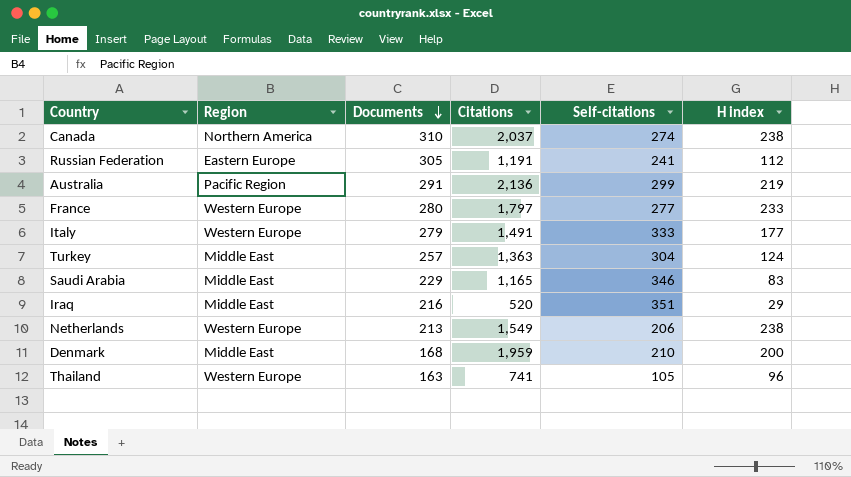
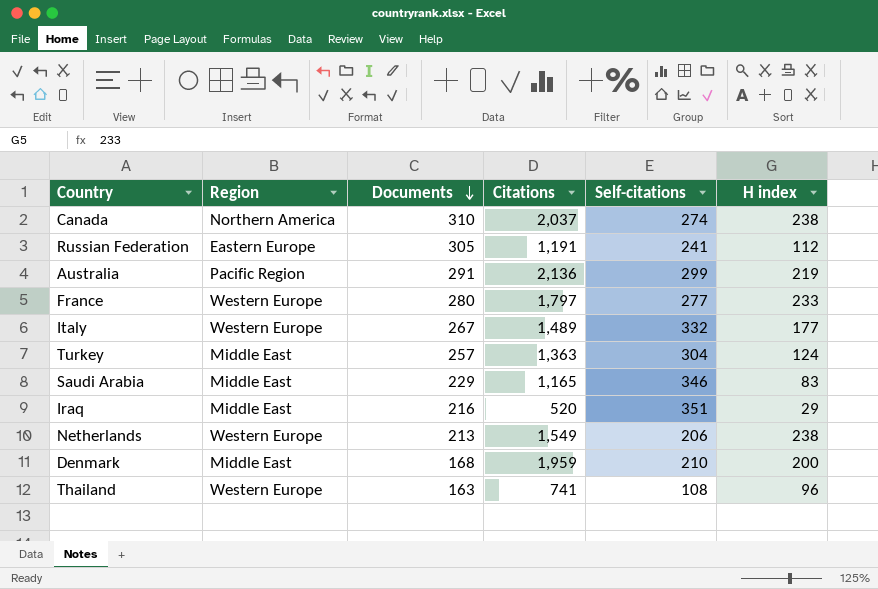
Italy | Documents: 279 -> 267
Italy | Citations: 1,491 -> 1,489
Italy | Self-citations: 333 -> 332
Thailand | Self-citations: 105 -> 108

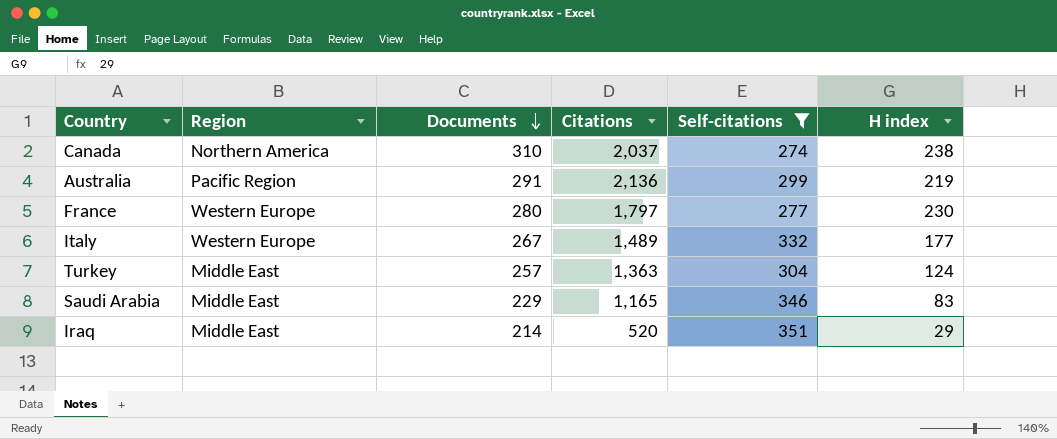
filter: none -> Self-citations >= 274
France | H index: 233 -> 230
Iraq | Documents: 216 -> 214

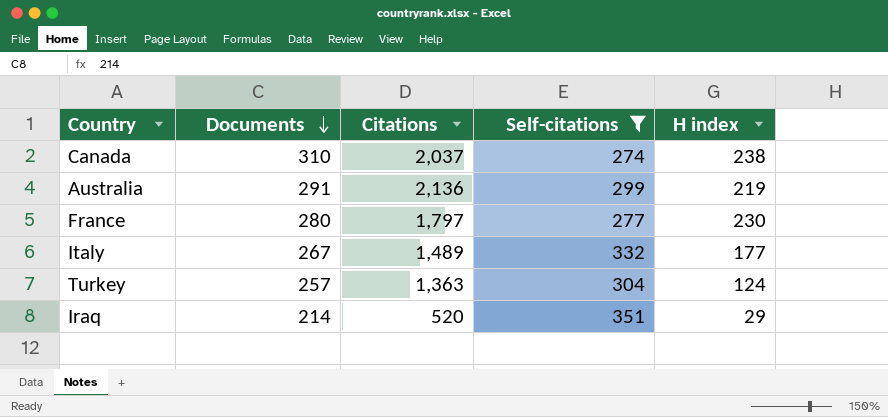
column Region | position: 2 -> none
row Saudi Arabia: Middle East | 229 | 1,165 | 346 | 83 -> none

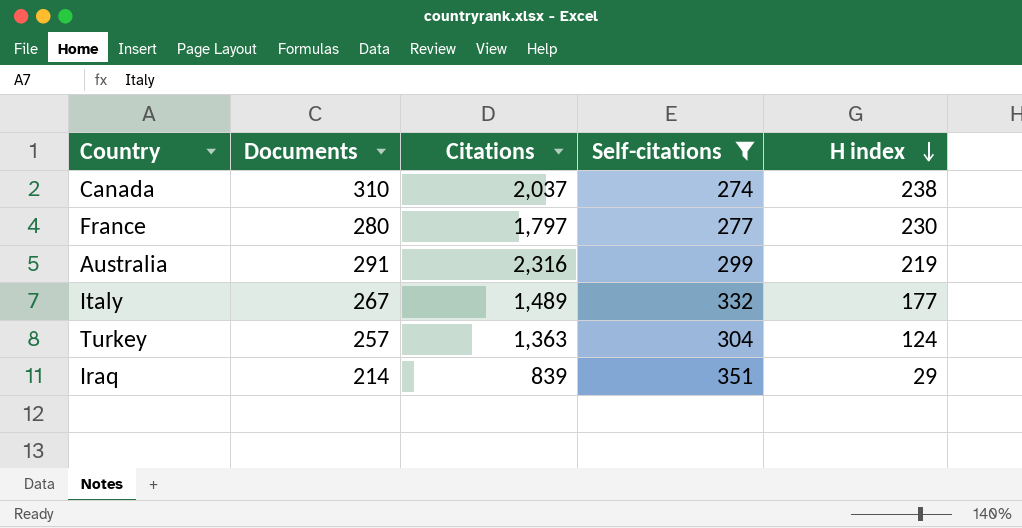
row order: Documents descending -> H index descending
Australia | Citations: 2,136 -> 2,316
Iraq | Citations: 520 -> 839

